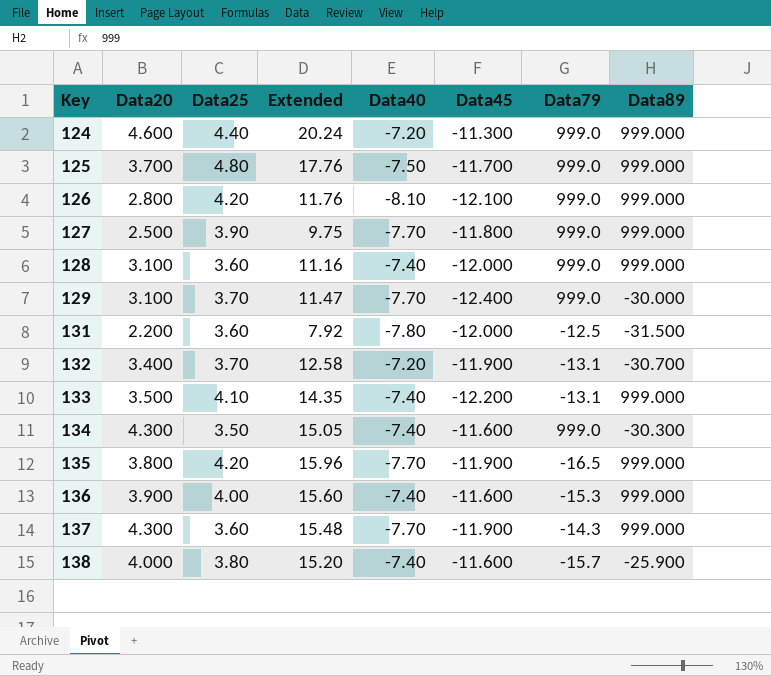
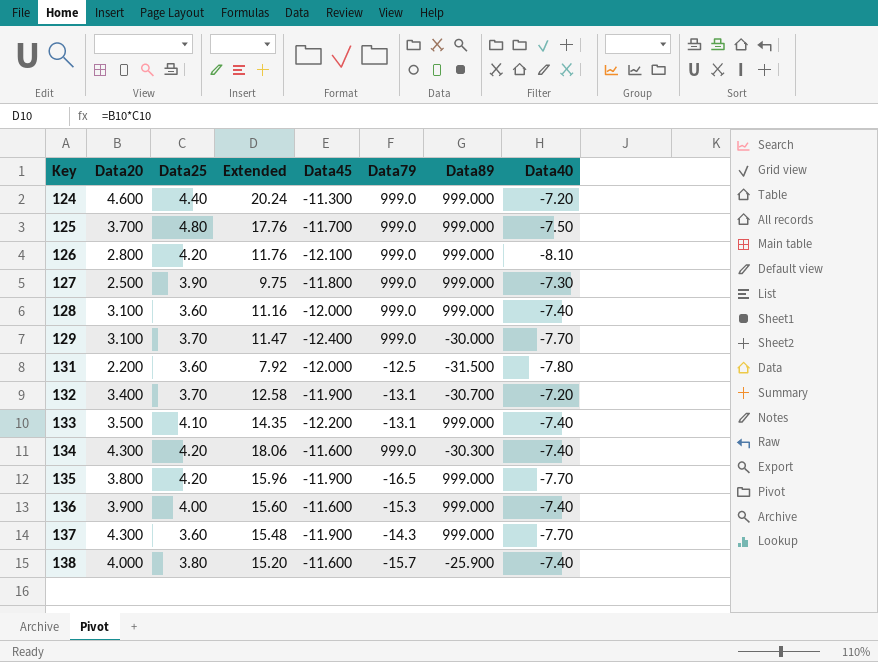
column Data40 | position: 5 -> 8
127 | Data40: -7.70 -> -7.30
134 | Data25: 3.50 -> 4.20
134 | Extended: 15.05 -> 18.06

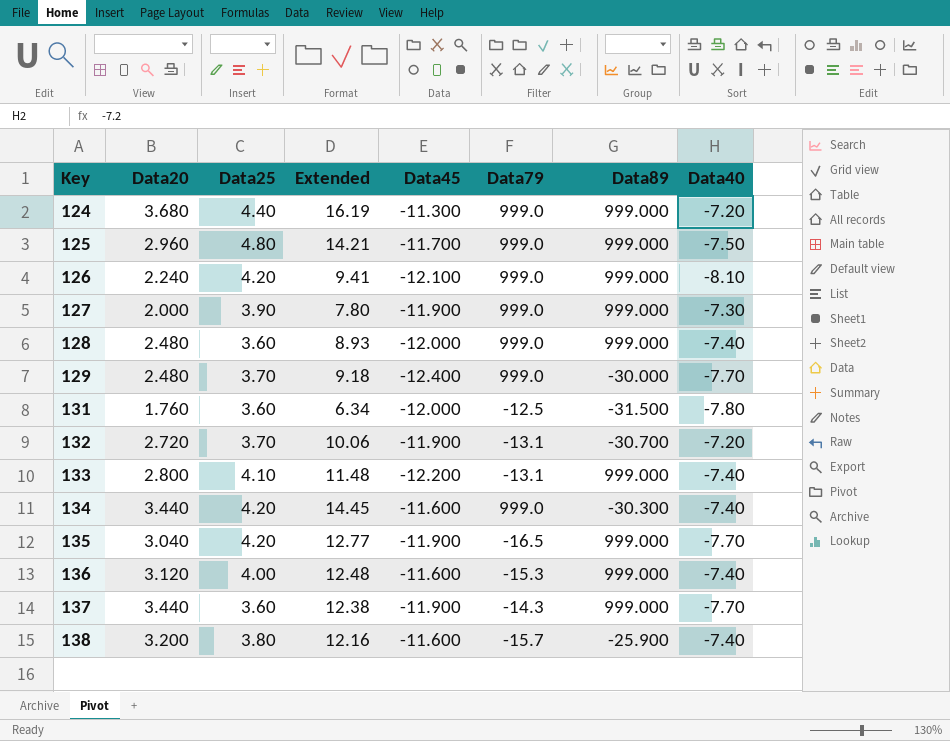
124 | Data20: 4.600 -> 3.680
124 | Extended: 20.24 -> 16.19
125 | Data20: 3.700 -> 2.960
125 | Extended: 17.76 -> 14.21
126 | Data20: 2.800 -> 2.240
126 | Extended: 11.76 -> 9.41
127 | Data20: 2.500 -> 2.000
127 | Extended: 9.75 -> 7.80
127 | Data45: -11.800 -> -11.900
128 | Data20: 3.100 -> 2.480
128 | Extended: 11.16 -> 8.93
129 | Data20: 3.100 -> 2.480
129 | Extended: 11.47 -> 9.18
131 | Data20: 2.200 -> 1.760
131 | Extended: 7.92 -> 6.34
132 | Data20: 3.400 -> 2.720
132 | Extended: 12.58 -> 10.06
133 | Data20: 3.500 -> 2.800
133 | Extended: 14.35 -> 11.48
134 | Data20: 4.300 -> 3.440
134 | Extended: 18.06 -> 14.45
135 | Data20: 3.800 -> 3.040
135 | Extended: 15.96 -> 12.77
136 | Data20: 3.900 -> 3.120
136 | Extended: 15.60 -> 12.48
137 | Data20: 4.300 -> 3.440
137 | Extended: 15.48 -> 12.38
138 | Data20: 4.000 -> 3.200
138 | Extended: 15.20 -> 12.16

